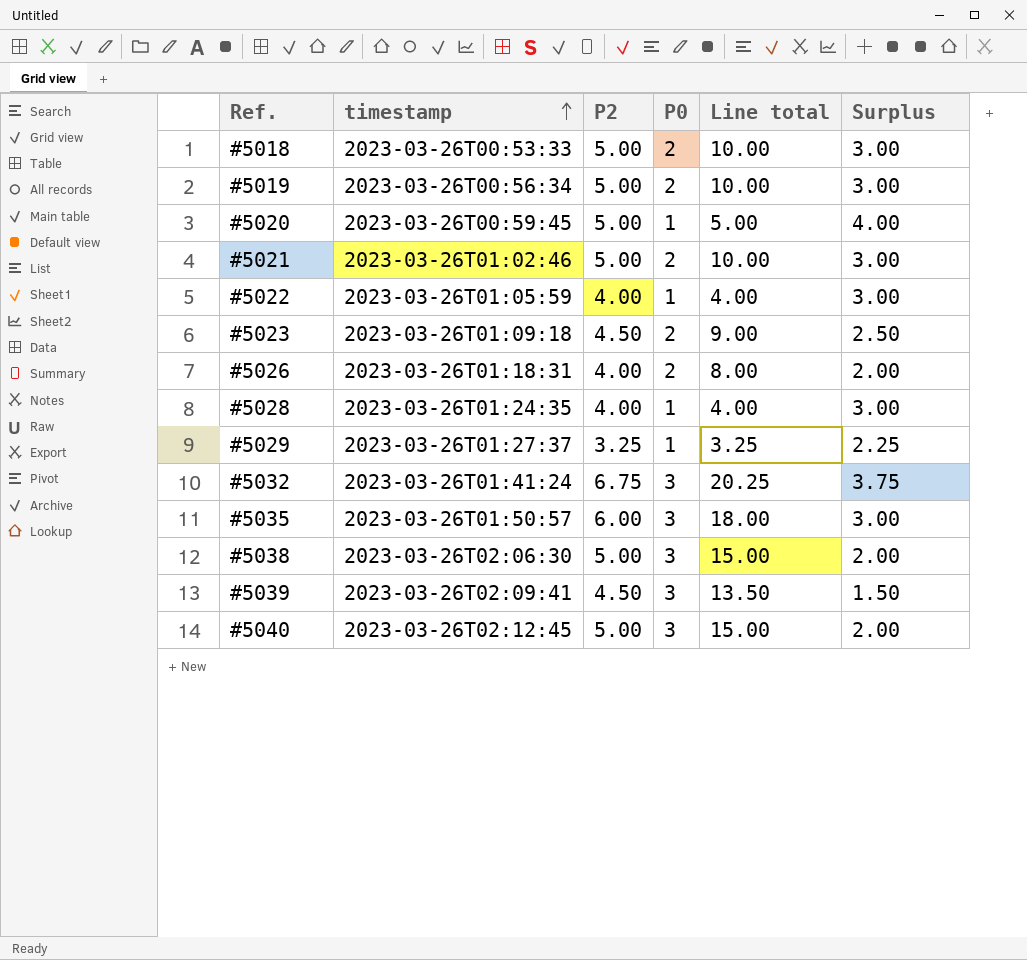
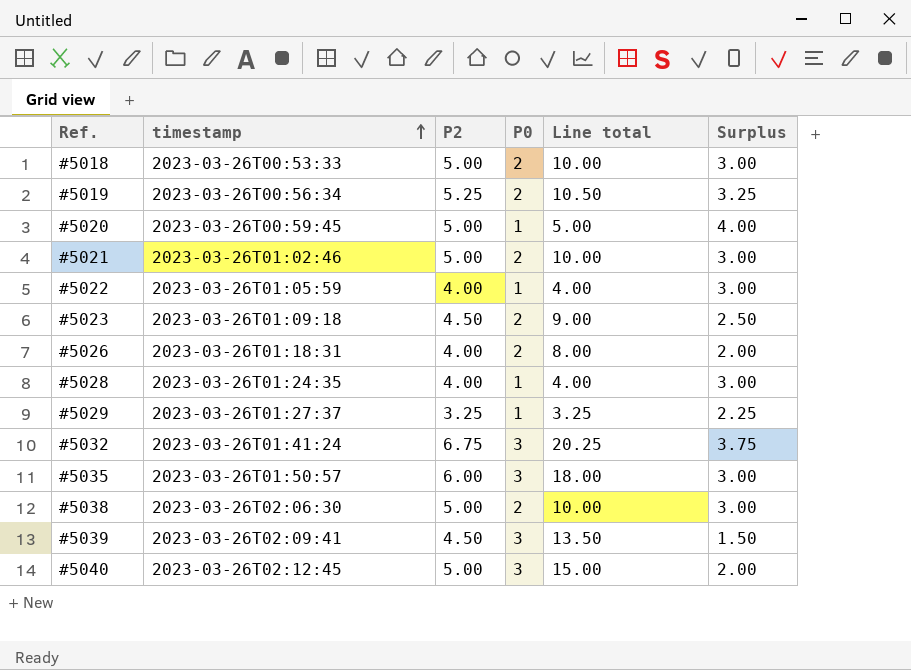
#5019 | P2: 5.00 -> 5.25
#5019 | Line total: 10.00 -> 10.50
#5019 | Surplus: 3.00 -> 3.25
#5038 | P0: 3 -> 2
#5038 | Line total: 15.00 -> 10.00
#5038 | Surplus: 2.00 -> 3.00

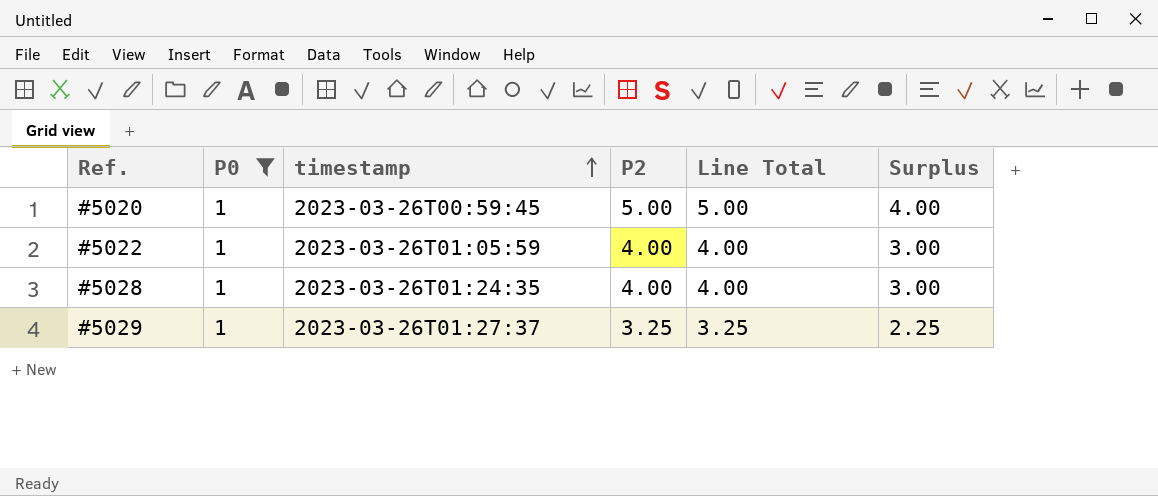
filter: none -> P0 = 1
column P0 | position: 4 -> 2
column name: Line total -> Line Total

